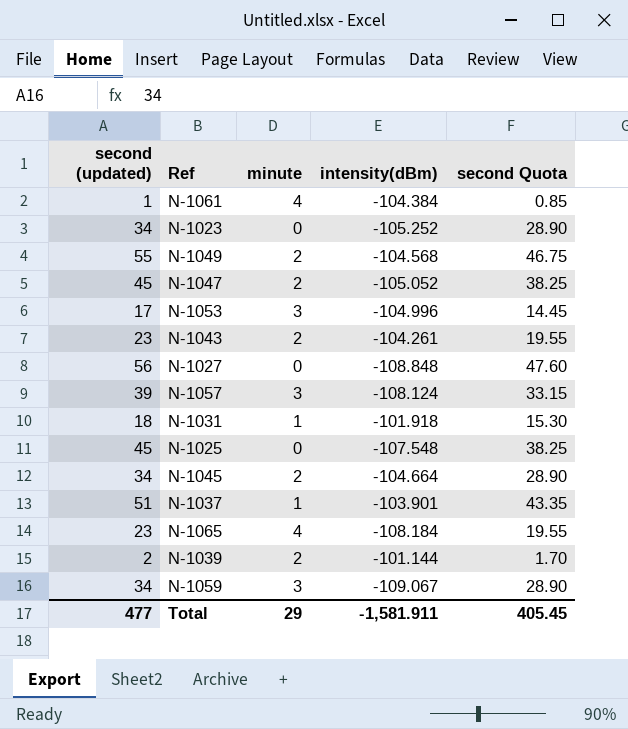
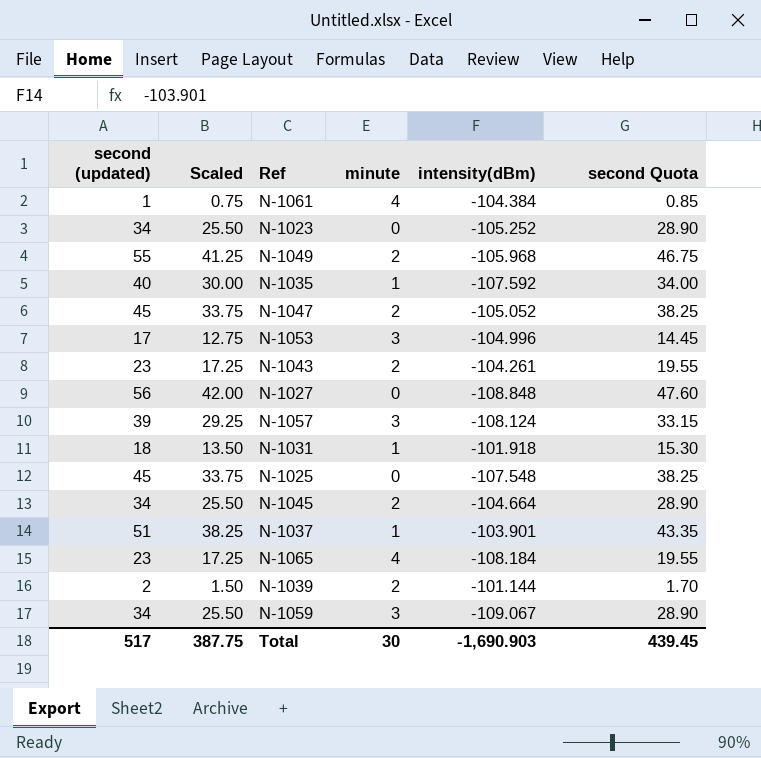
column Scaled | formula: none -> [second (updated)] * 0.75
N-1049 | intensity(dBm): -104.568 -> -105.968
row N-1035: none -> 40 | 30.00 | 1 | -107.592 | 34.00
Total | second (updated): 477 -> 517
Total | minute: 29 -> 30
Total | intensity(dBm): -1,581.911 -> -1,690.903
Total | second Quota: 405.45 -> 439.45

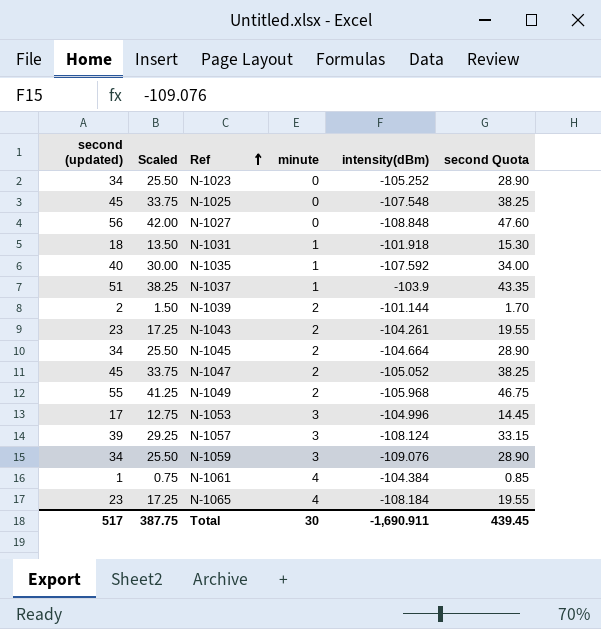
row order: none -> Ref ascending
N-1037 | intensity(dBm): -103.901 -> -103.9
N-1059 | intensity(dBm): -109.067 -> -109.076
Total | intensity(dBm): -1,690.903 -> -1,690.911

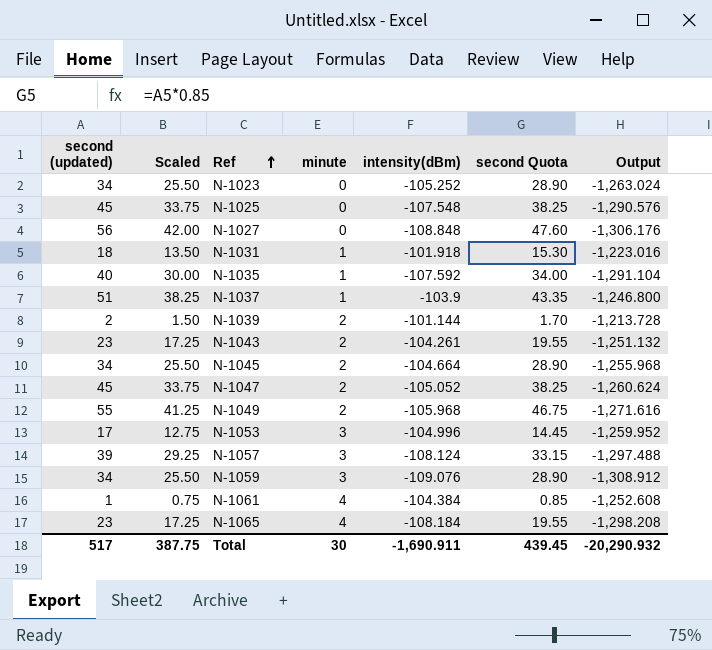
column Output | formula: none -> [intensity(dBm)] * 12

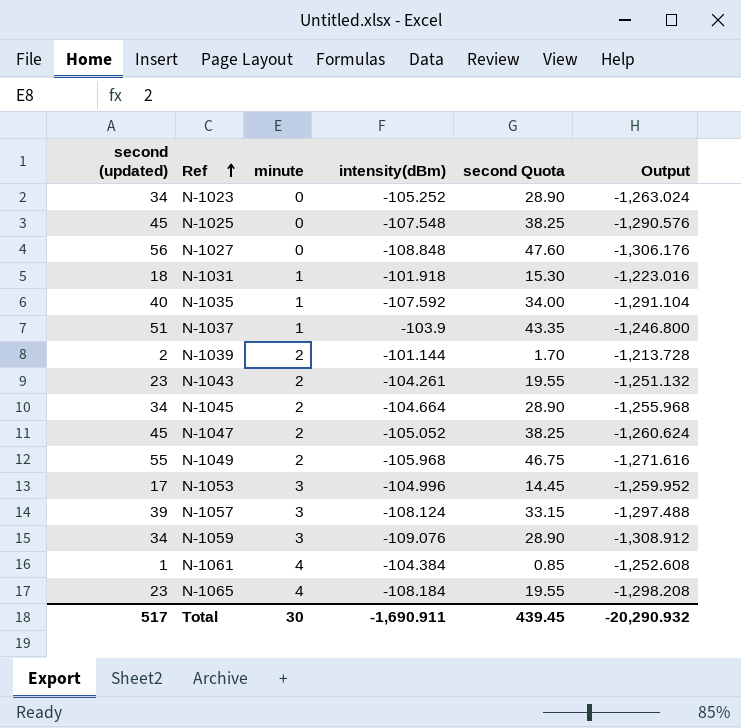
column Scaled | formula: [second (updated)] * 0.75 -> none

